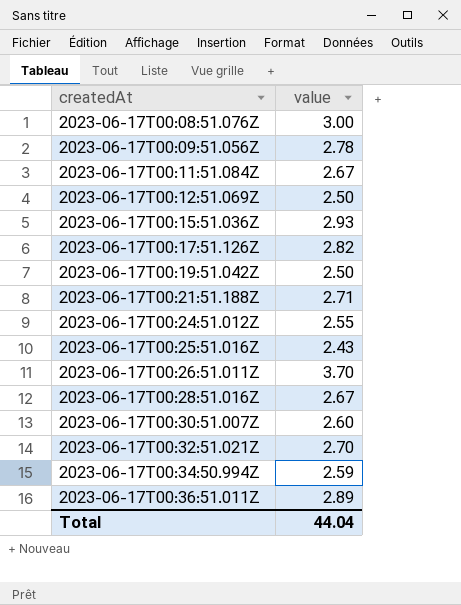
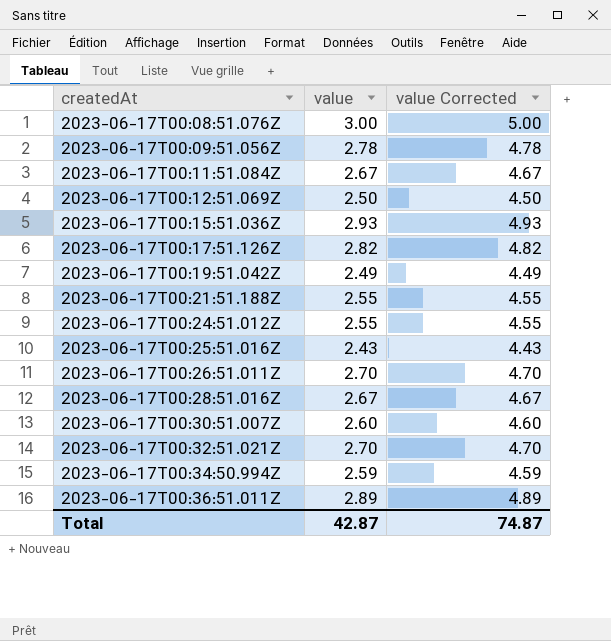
column value Corrected | formula: none -> [value] + 2
2023-06-17T00:19:51.042Z | value: 2.50 -> 2.49
2023-06-17T00:21:51.188Z | value: 2.71 -> 2.55
2023-06-17T00:26:51.011Z | value: 3.70 -> 2.70
Total | value: 44.04 -> 42.87

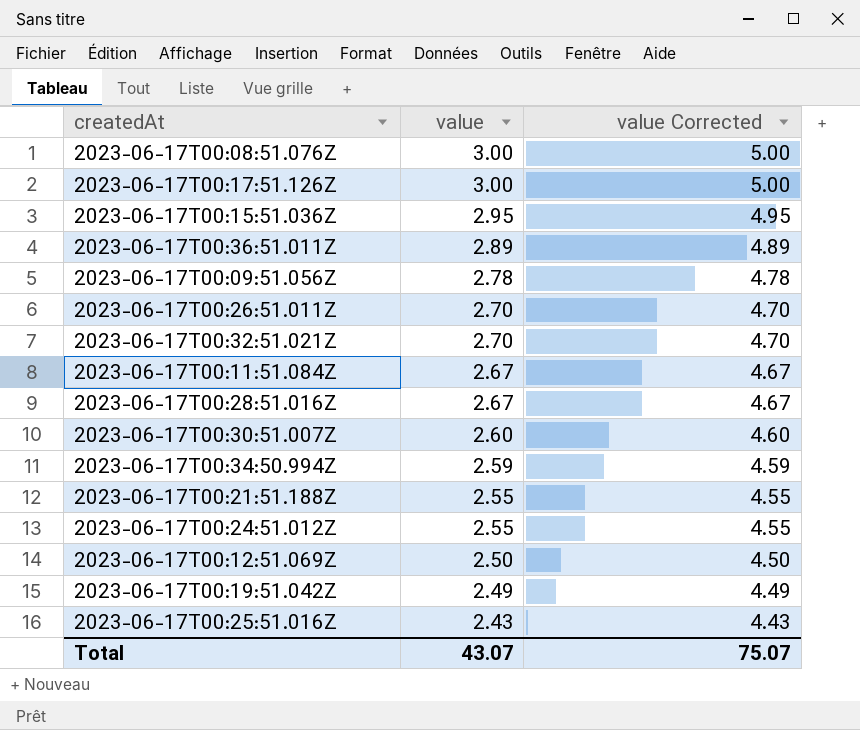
row order: createdAt ascending -> value descending
2023-06-17T00:17:51.126Z | value: 2.82 -> 3.00
2023-06-17T00:17:51.126Z | value Corrected: 4.82 -> 5.00
2023-06-17T00:15:51.036Z | value: 2.93 -> 2.95
2023-06-17T00:15:51.036Z | value Corrected: 4.93 -> 4.95
Total | value: 42.87 -> 43.07
Total | value Corrected: 74.87 -> 75.07

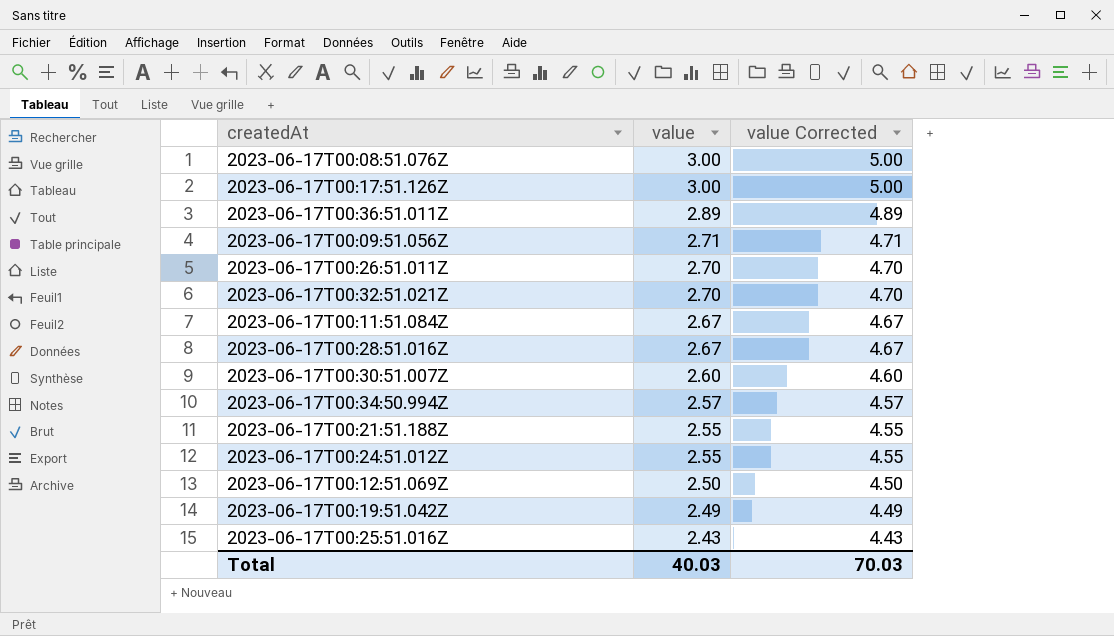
row 2023-06-17T00:15:51.036Z: 2.95 | 4.95 -> none
2023-06-17T00:09:51.056Z | value: 2.78 -> 2.71
2023-06-17T00:09:51.056Z | value Corrected: 4.78 -> 4.71
2023-06-17T00:34:50.994Z | value: 2.59 -> 2.57
2023-06-17T00:34:50.994Z | value Corrected: 4.59 -> 4.57
Total | value: 43.07 -> 40.03
Total | value Corrected: 75.07 -> 70.03

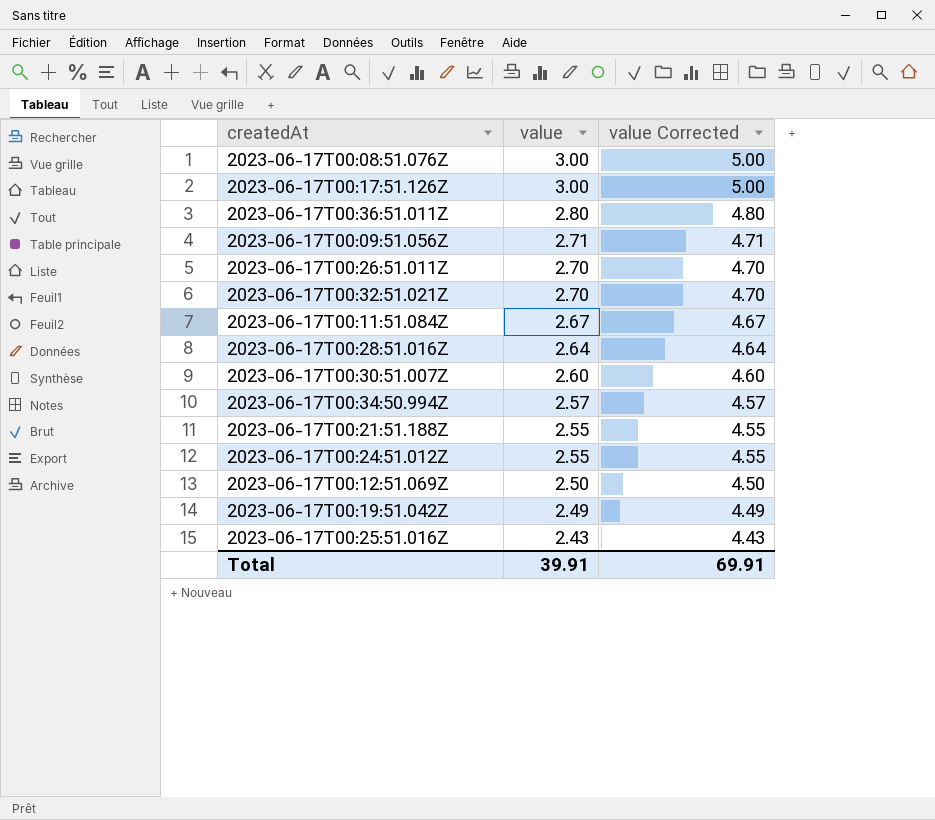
2023-06-17T00:36:51.011Z | value: 2.89 -> 2.80
2023-06-17T00:36:51.011Z | value Corrected: 4.89 -> 4.80
2023-06-17T00:28:51.016Z | value: 2.67 -> 2.64
2023-06-17T00:28:51.016Z | value Corrected: 4.67 -> 4.64
Total | value: 40.03 -> 39.91
Total | value Corrected: 70.03 -> 69.91

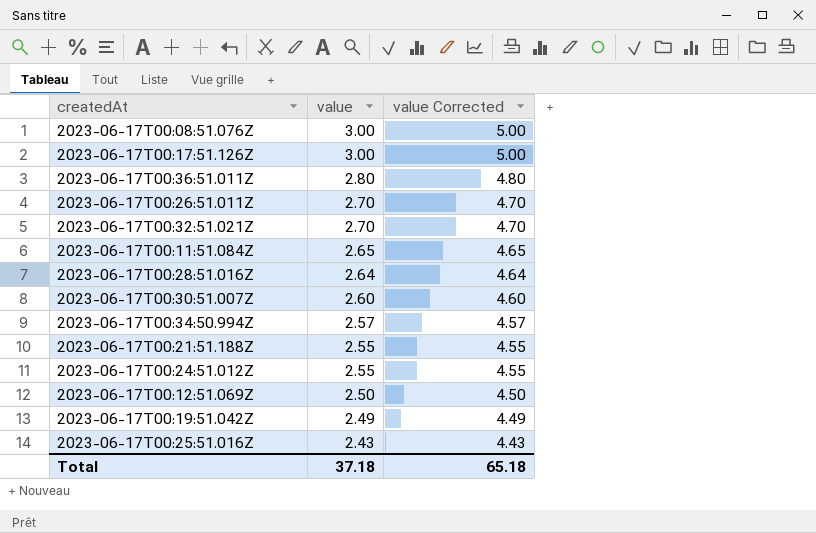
row 2023-06-17T00:09:51.056Z: 2.71 | 4.71 -> none
2023-06-17T00:11:51.084Z | value: 2.67 -> 2.65
2023-06-17T00:11:51.084Z | value Corrected: 4.67 -> 4.65
Total | value: 39.91 -> 37.18
Total | value Corrected: 69.91 -> 65.18

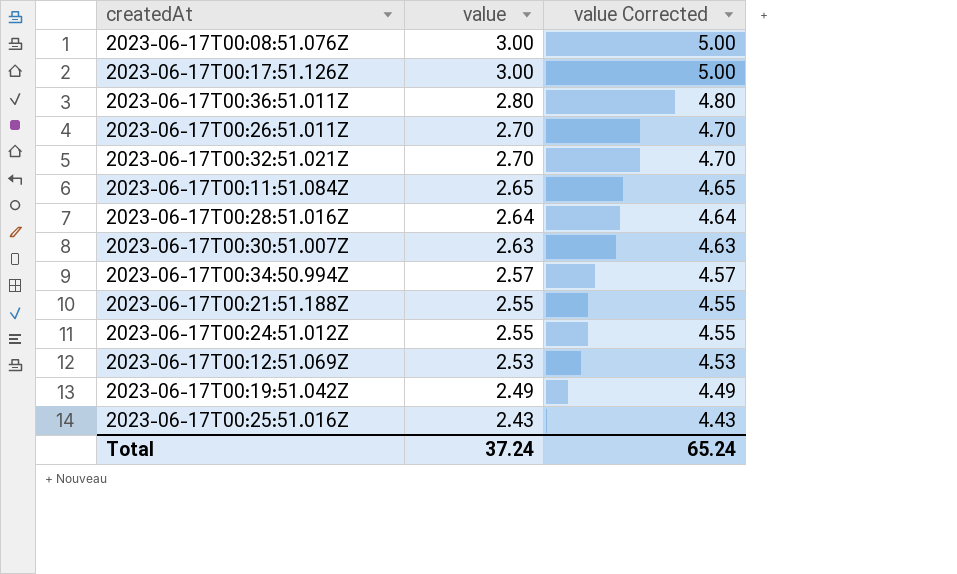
2023-06-17T00:30:51.007Z | value: 2.60 -> 2.63
2023-06-17T00:30:51.007Z | value Corrected: 4.60 -> 4.63
2023-06-17T00:12:51.069Z | value: 2.50 -> 2.53
2023-06-17T00:12:51.069Z | value Corrected: 4.50 -> 4.53
Total | value: 37.18 -> 37.24
Total | value Corrected: 65.18 -> 65.24

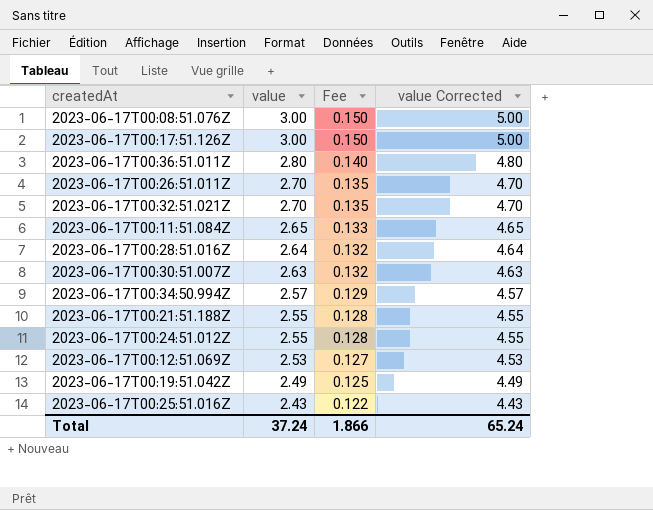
column Fee | formula: none -> [value] * 0.05

